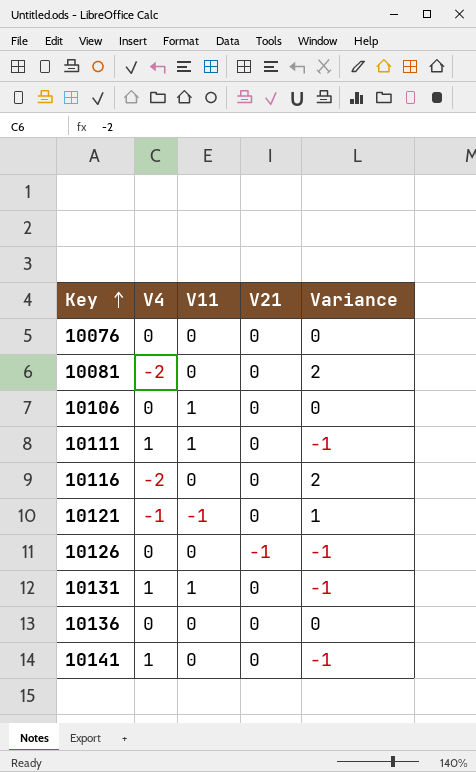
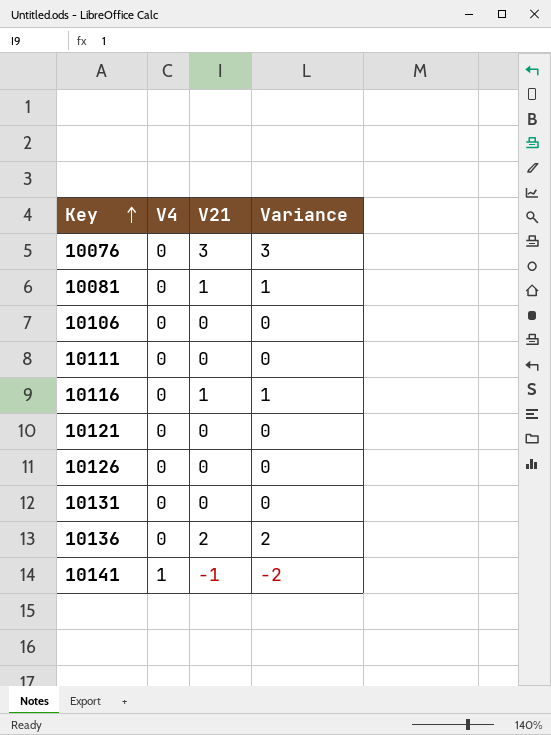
column V11 | position: 3 -> none
10076 | V21: 0 -> 3
10076 | Variance: 0 -> 3
10081 | V4: -2 -> 0
10081 | V21: 0 -> 1
10081 | Variance: 2 -> 1
10111 | V4: 1 -> 0
10111 | Variance: -1 -> 0
10116 | V4: -2 -> 0
10116 | V21: 0 -> 1
10116 | Variance: 2 -> 1
10121 | V4: -1 -> 0
10121 | Variance: 1 -> 0
10126 | V21: -1 -> 0
10126 | Variance: -1 -> 0
10131 | V4: 1 -> 0
10131 | Variance: -1 -> 0
10136 | V21: 0 -> 2
10136 | Variance: 0 -> 2
10141 | V21: 0 -> -1
10141 | Variance: -1 -> -2

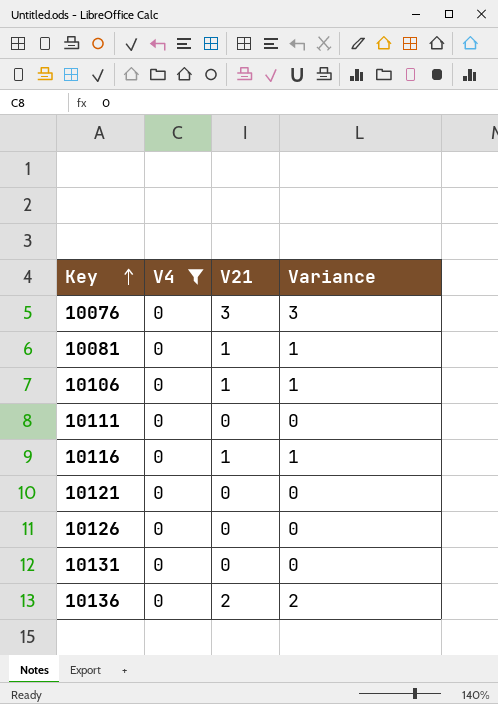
filter: none -> V4 = 0
10106 | V21: 0 -> 1
10106 | Variance: 0 -> 1

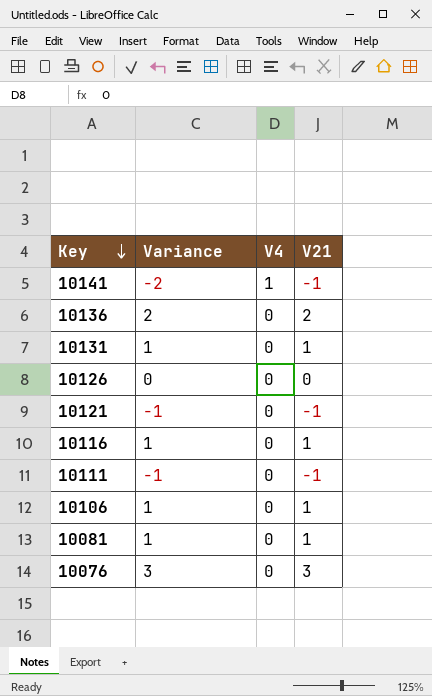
filter: V4 = 0 -> none
row order: Key ascending -> Key descending
column Variance | position: 4 -> 2
10131 | Variance: 0 -> 1
10131 | V21: 0 -> 1
10121 | Variance: 0 -> -1
10121 | V21: 0 -> -1
10111 | Variance: 0 -> -1
10111 | V21: 0 -> -1

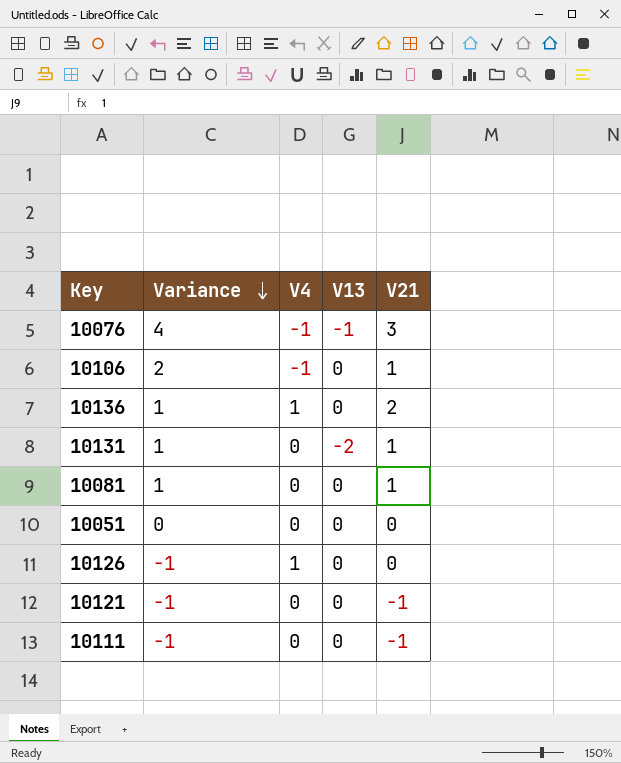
row order: Key descending -> Variance descending
column V13 | position: none -> 4
row 10141: -2 | 1 | -1 -> none
row 10116: 1 | 0 | 1 -> none
10076 | Variance: 3 -> 4
10076 | V4: 0 -> -1
10106 | Variance: 1 -> 2
10106 | V4: 0 -> -1
10136 | Variance: 2 -> 1
10136 | V4: 0 -> 1
row 10051: none -> 0 | 0 | 0 | 0
10126 | Variance: 0 -> -1
10126 | V4: 0 -> 1

